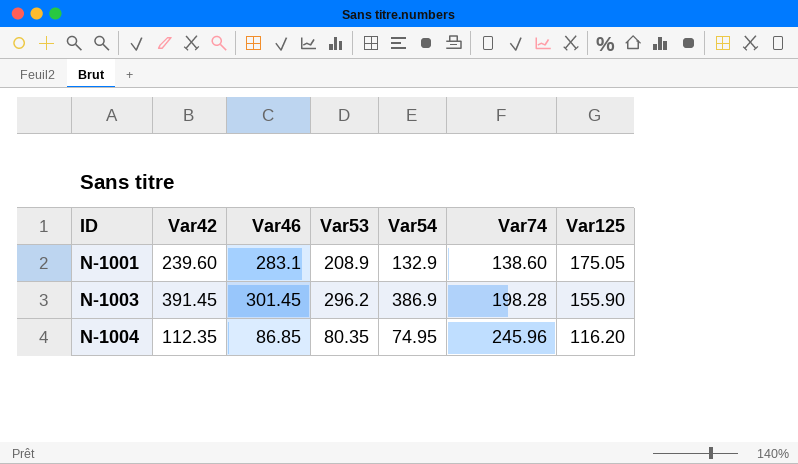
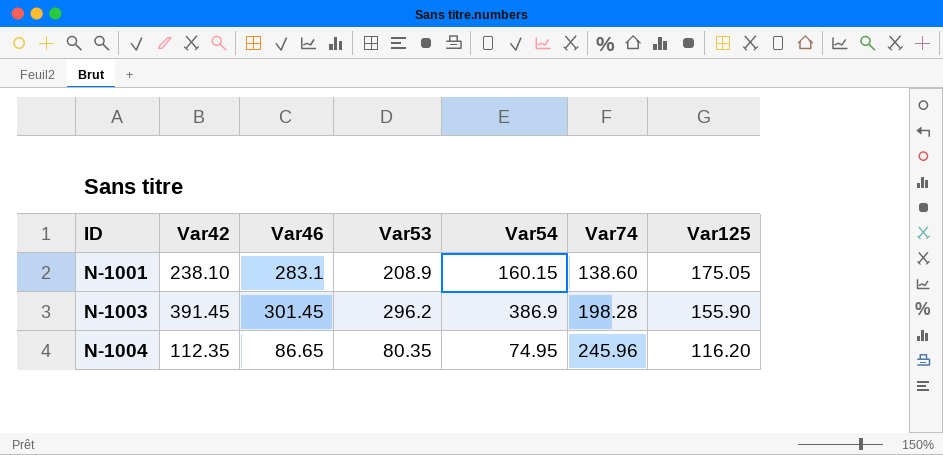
N-1001 | Var42: 239.60 -> 238.10
N-1001 | Var54: 132.9 -> 160.15
N-1004 | Var46: 86.85 -> 86.65

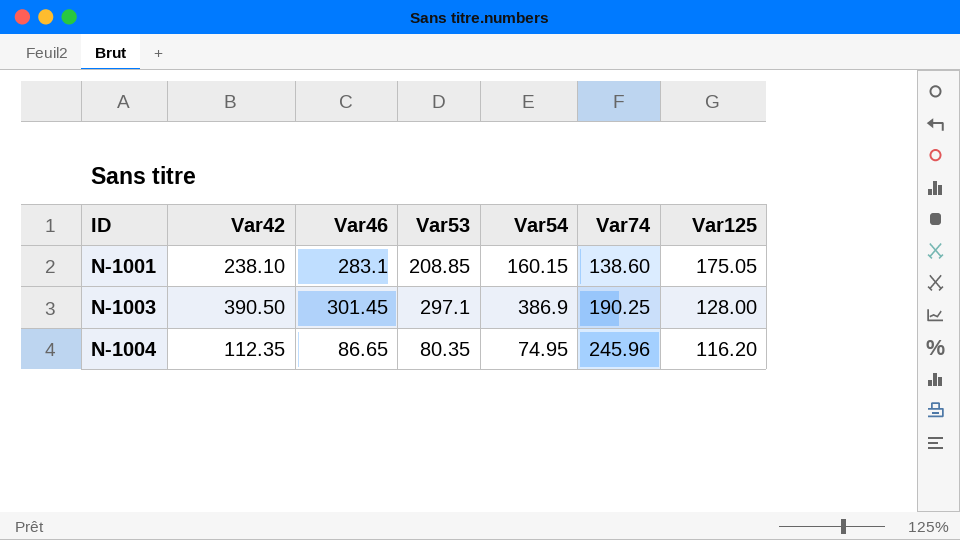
N-1001 | Var53: 208.9 -> 208.85
N-1003 | Var42: 391.45 -> 390.50
N-1003 | Var53: 296.2 -> 297.1
N-1003 | Var74: 198.28 -> 190.25
N-1003 | Var125: 155.90 -> 128.00

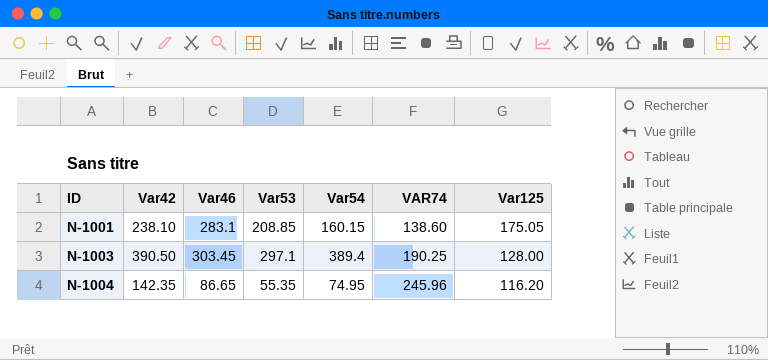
column name: Var74 -> VAR74
N-1003 | Var46: 301.45 -> 303.45
N-1003 | Var54: 386.9 -> 389.4
N-1004 | Var42: 112.35 -> 142.35
N-1004 | Var53: 80.35 -> 55.35

